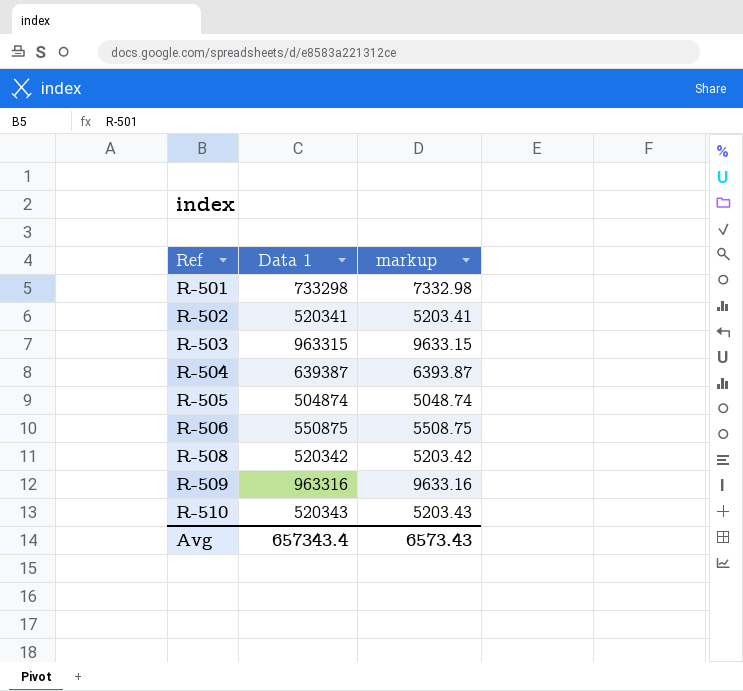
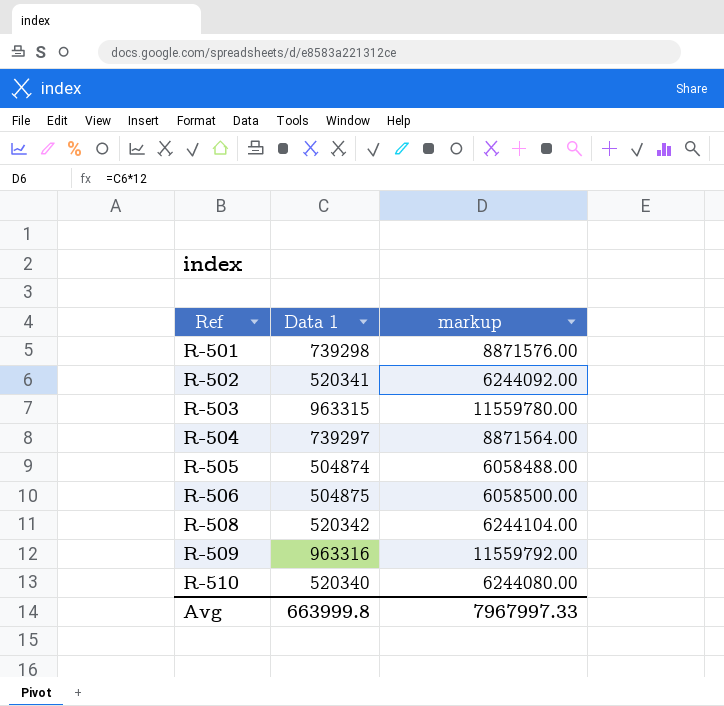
column markup | formula: [Data 1] * 0.01 -> [Data 1] * 12
R-501 | Data 1: 733298 -> 739298
R-504 | Data 1: 639387 -> 739297
R-506 | Data 1: 550875 -> 504875
R-510 | Data 1: 520343 -> 520340
Avg | Data 1: 657343.4 -> 663999.8
Avg | markup: 6573.43 -> 7967997.33

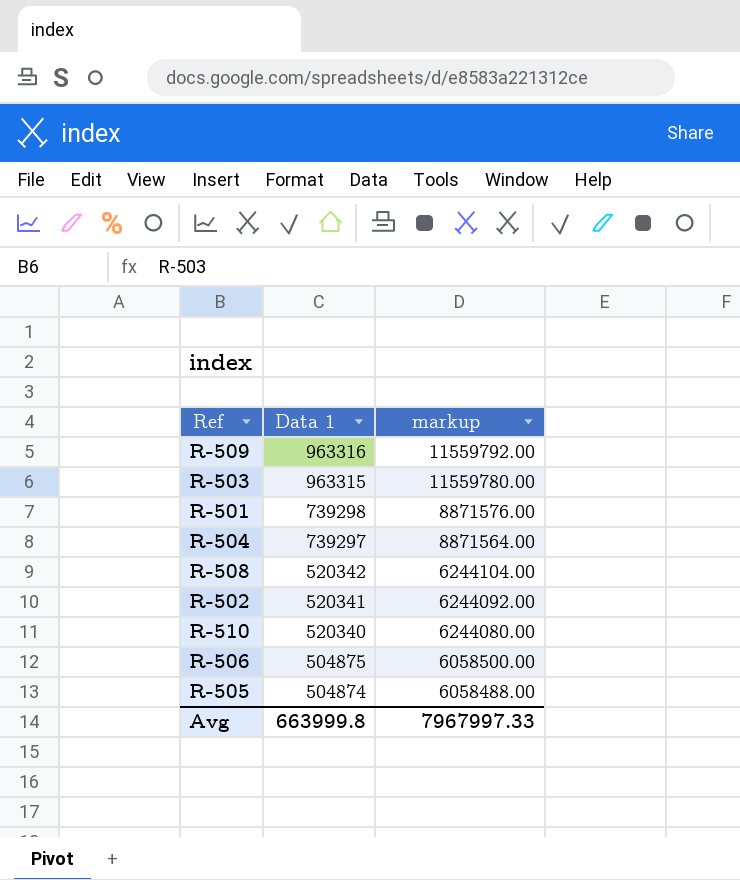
row order: Ref ascending -> Data 1 descending

